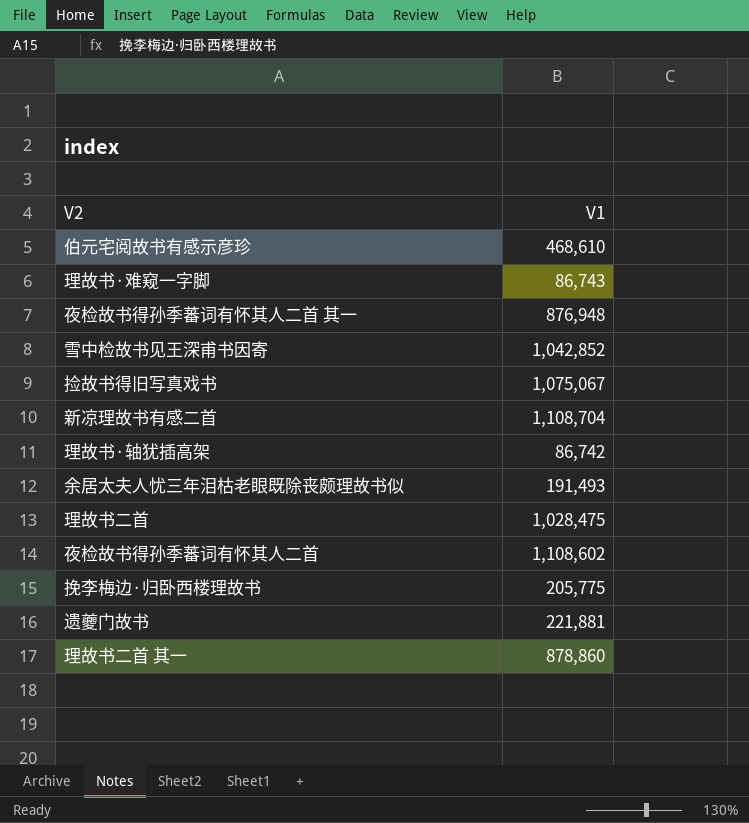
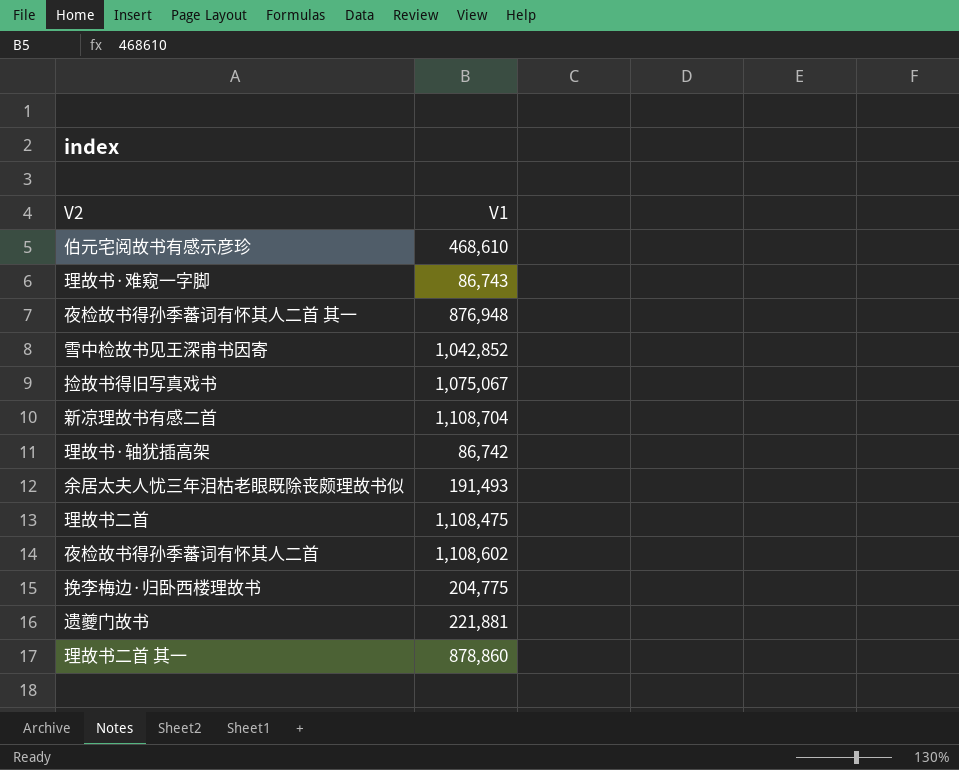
理故书二首 | V1: 1,028,475 -> 1,108,475
挽李梅边·归卧西楼理故书 | V1: 205,775 -> 204,775

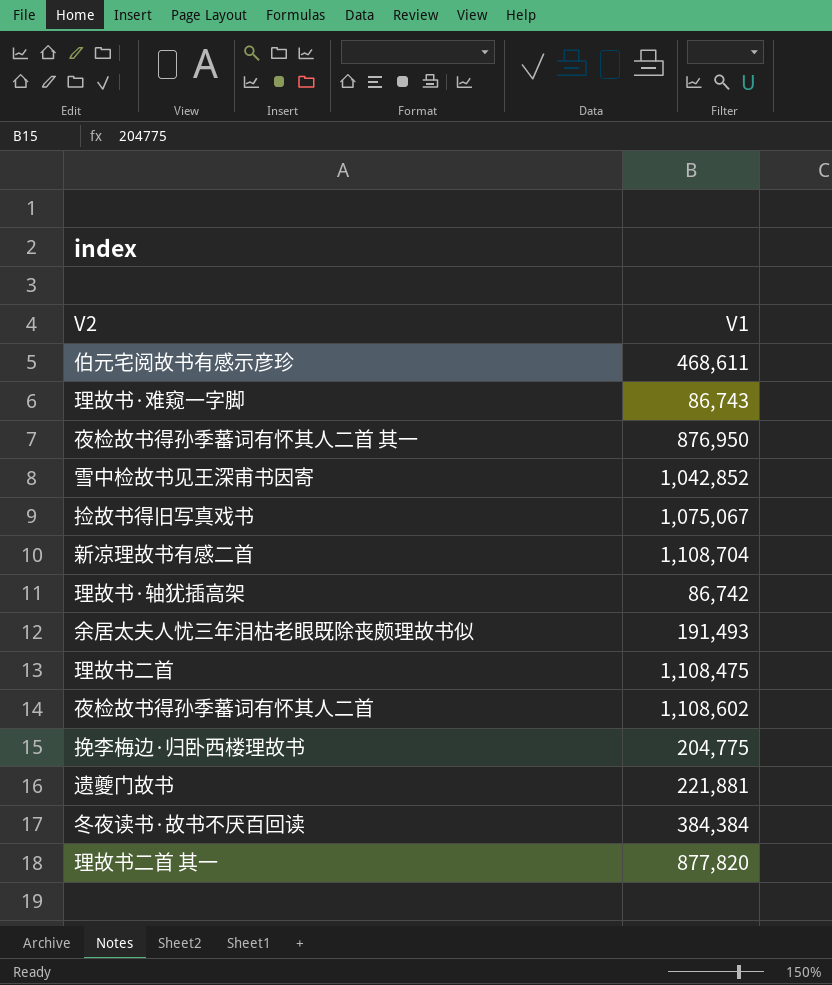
伯元宅阅故书有感示彦珍 | V1: 468,610 -> 468,611
夜检故书得孙季蕃词有怀其人二首 其一 | V1: 876,948 -> 876,950
row 冬夜读书·故书不厌百回读: none -> 384,384
理故书二首 其一 | V1: 878,860 -> 877,820

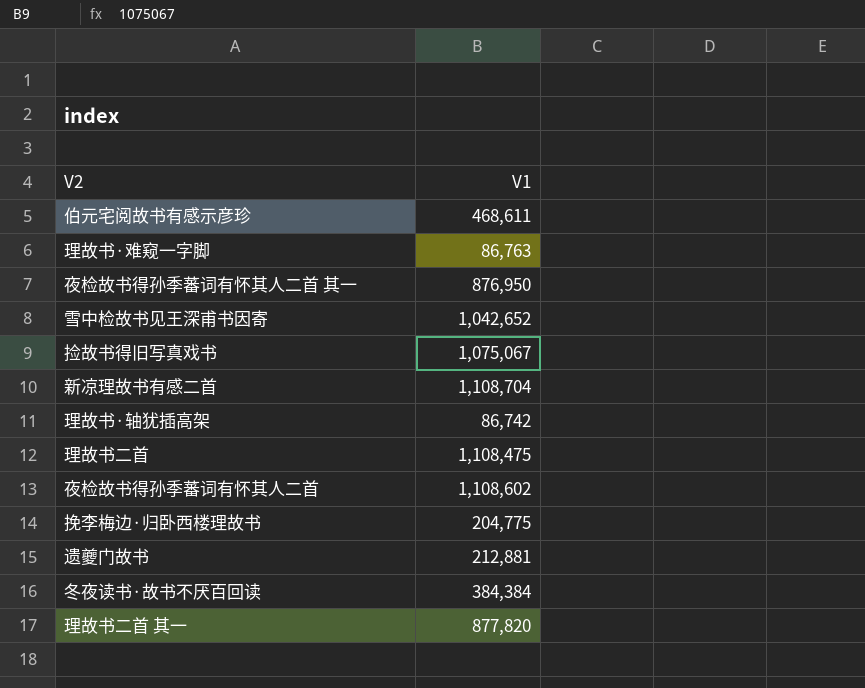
row 余居太夫人忧三年泪枯老眼既除丧颇理故书似: 191,493 -> none
理故书·难窥一字脚 | V1: 86,743 -> 86,763
雪中检故书见王深甫书因寄 | V1: 1,042,852 -> 1,042,652
遗夔门故书 | V1: 221,881 -> 212,881

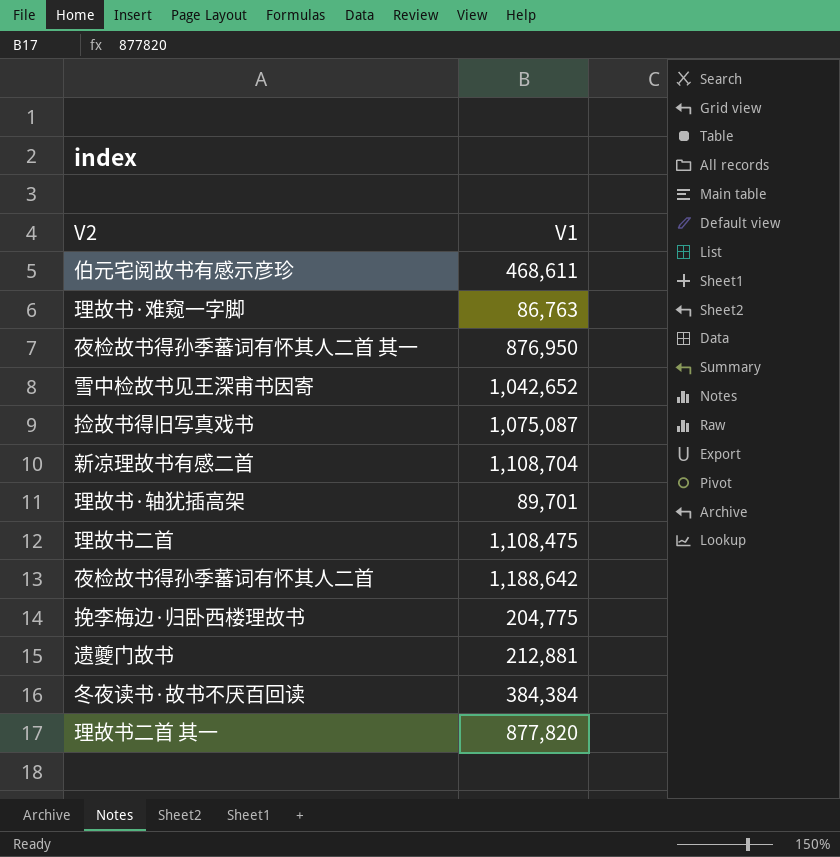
捡故书得旧写真戏书 | V1: 1,075,067 -> 1,075,087
理故书·轴犹插高架 | V1: 86,742 -> 89,701
夜检故书得孙季蕃词有怀其人二首 | V1: 1,108,602 -> 1,188,642

